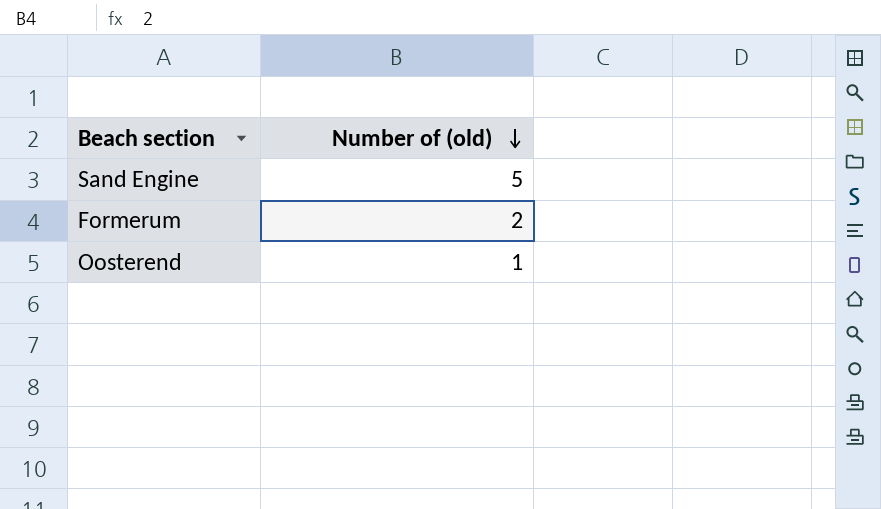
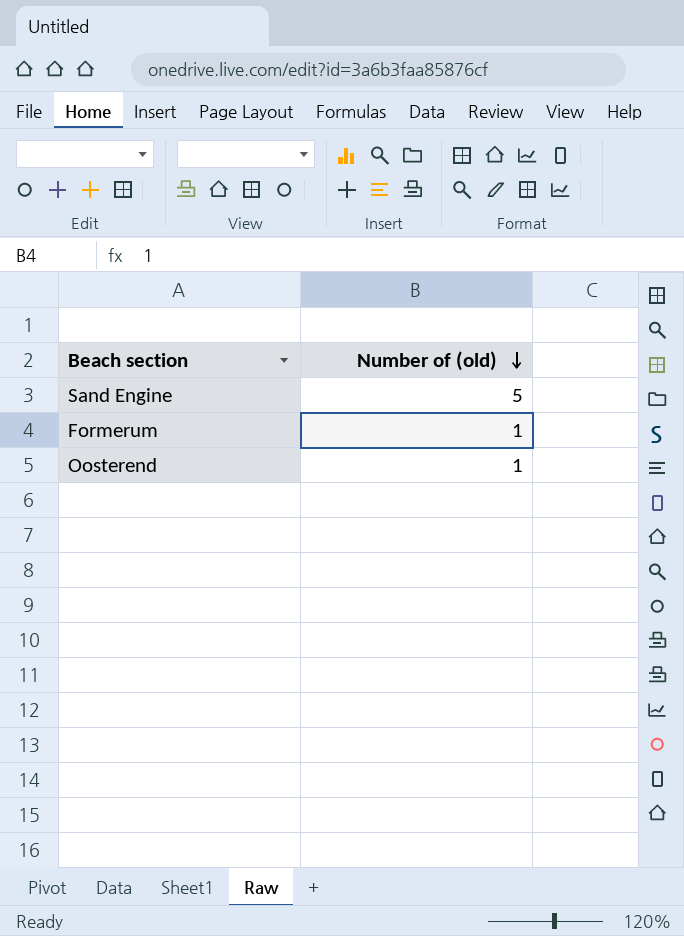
Formerum | Number of (old): 2 -> 1

